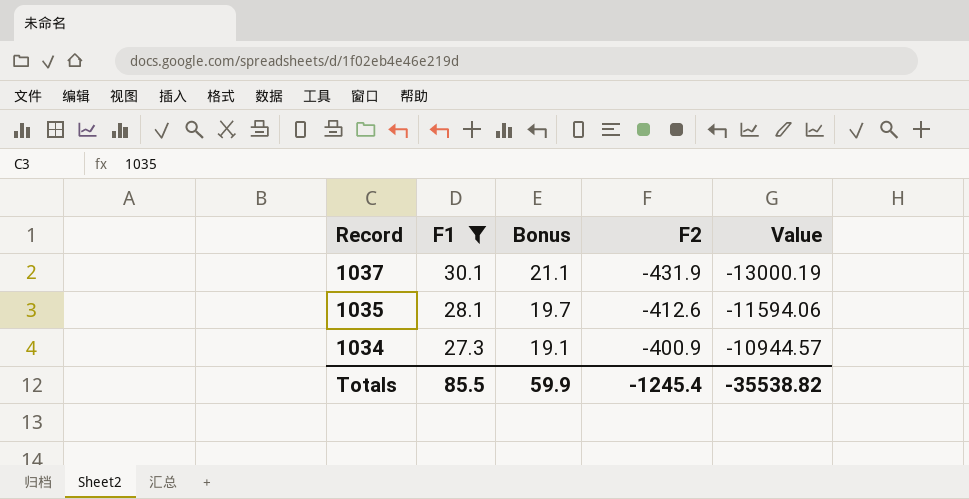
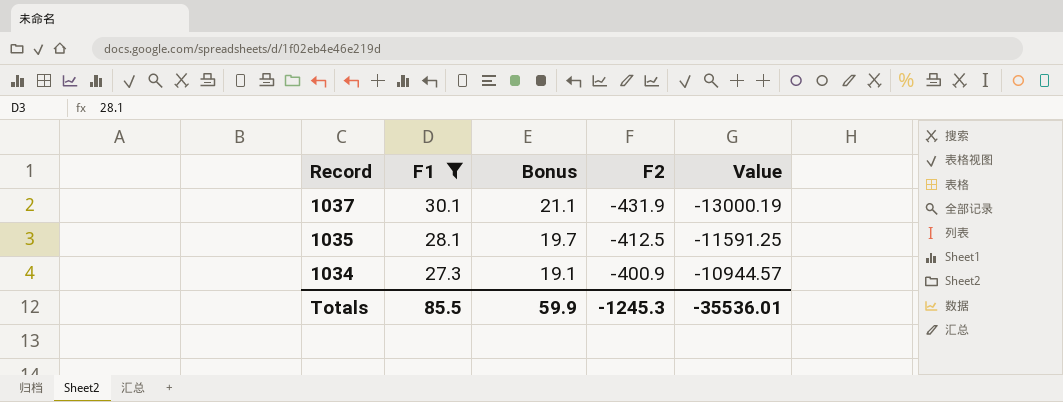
1035 | F2: -412.6 -> -412.5
1035 | Value: -11594.06 -> -11591.25
Totals | F2: -1245.4 -> -1245.3
Totals | Value: -35538.82 -> -35536.01

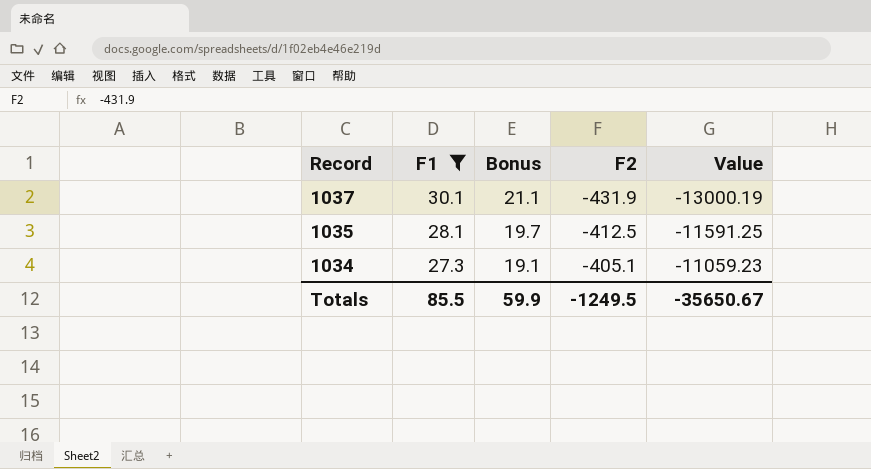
1034 | F2: -400.9 -> -405.1
1034 | Value: -10944.57 -> -11059.23
Totals | F2: -1245.3 -> -1249.5
Totals | Value: -35536.01 -> -35650.67

